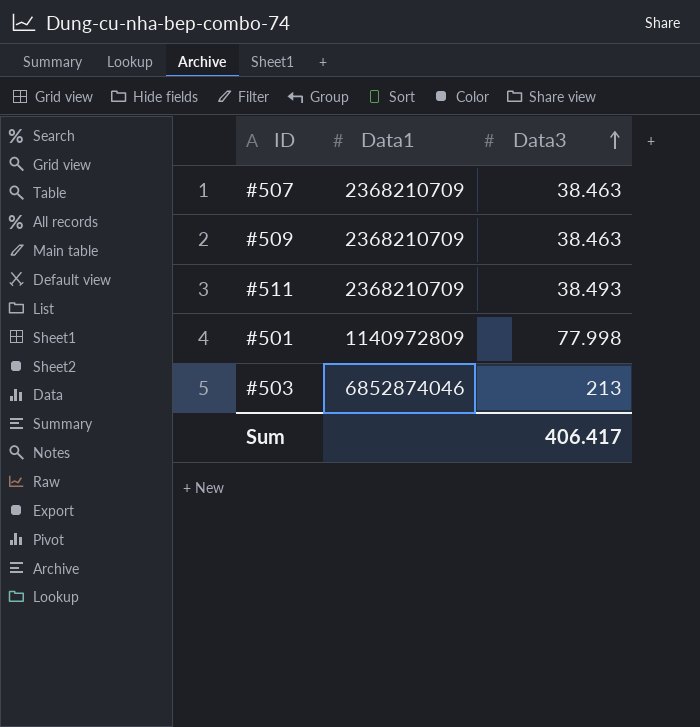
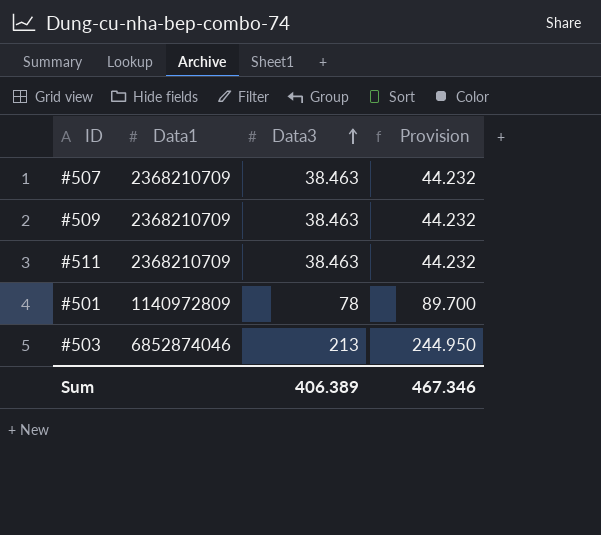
column Provision | formula: none -> [Data3] * 1.15
#511 | Data3: 38.493 -> 38.463
#501 | Data3: 77.998 -> 78
Sum | Data3: 406.417 -> 406.389

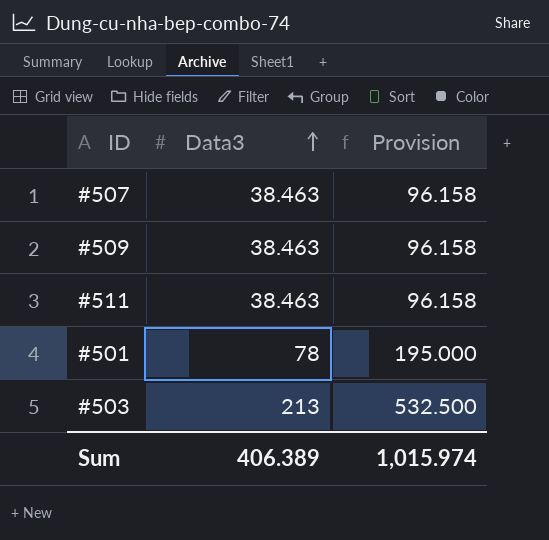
column Data1 | position: 2 -> none
column Provision | formula: [Data3] * 1.15 -> [Data3] * 2.5
Sum | Provision: 467.346 -> 1,015.974

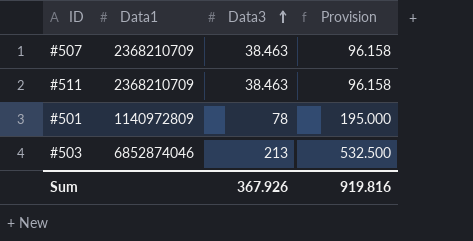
column Data1 | position: none -> 2
row #509: 38.463 | 96.158 -> none
Sum | Data3: 406.389 -> 367.926
Sum | Provision: 1,015.974 -> 919.816

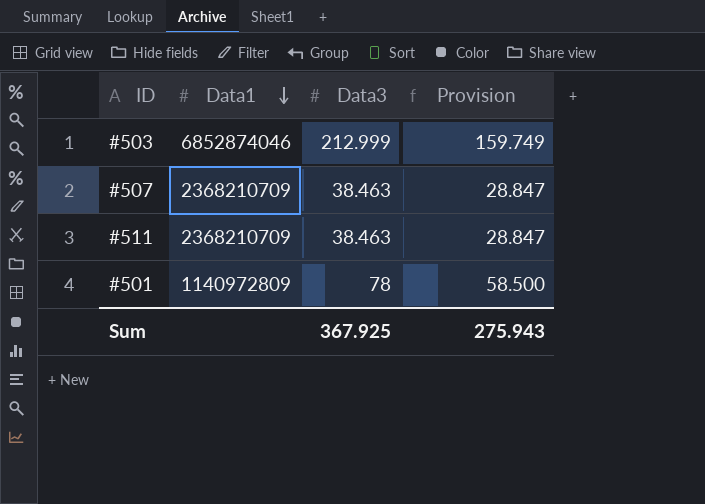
row order: Data3 ascending -> Data1 descending
column Provision | formula: [Data3] * 2.5 -> [Data3] * 0.75
#503 | Data3: 213 -> 212.999
Sum | Data3: 367.926 -> 367.925
Sum | Provision: 919.816 -> 275.943

